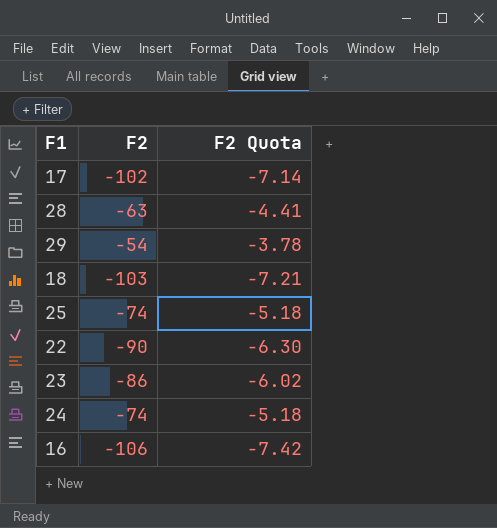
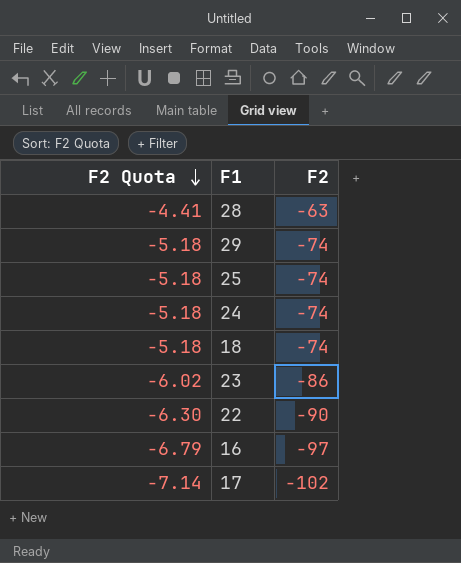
row order: none -> F2 Quota descending
column F2 Quota | position: 3 -> 1
29 | F2 Quota: -3.78 -> -5.18
29 | F2: -54 -> -74
18 | F2 Quota: -7.21 -> -5.18
18 | F2: -103 -> -74
16 | F2 Quota: -7.42 -> -6.79
16 | F2: -106 -> -97

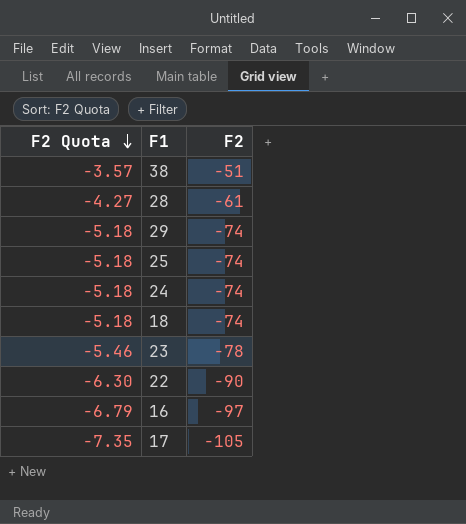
row 38: none -> -3.57 | -51
28 | F2 Quota: -4.41 -> -4.27
28 | F2: -63 -> -61
23 | F2 Quota: -6.02 -> -5.46
23 | F2: -86 -> -78
17 | F2 Quota: -7.14 -> -7.35
17 | F2: -102 -> -105

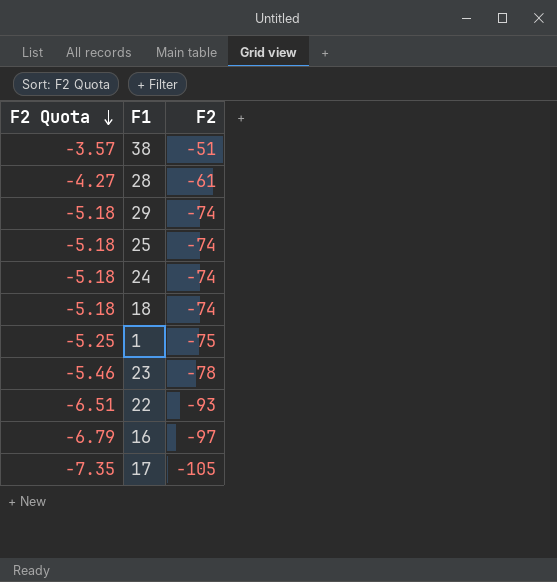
row 1: none -> -5.25 | -75
22 | F2 Quota: -6.30 -> -6.51
22 | F2: -90 -> -93

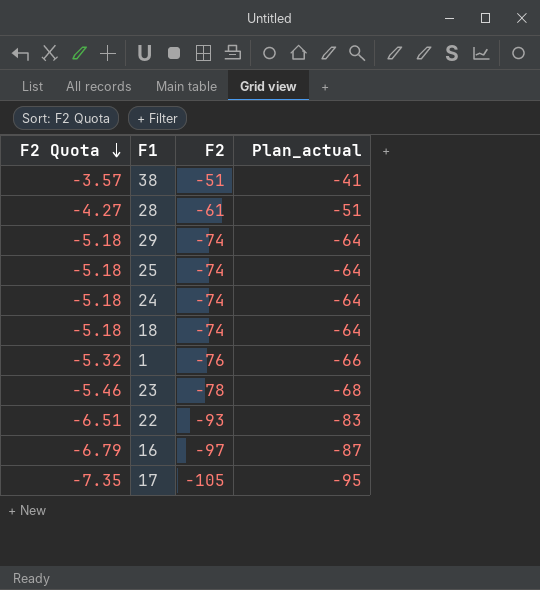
column Plan_actual | formula: none -> [F2] + 10
1 | F2 Quota: -5.25 -> -5.32
1 | F2: -75 -> -76

